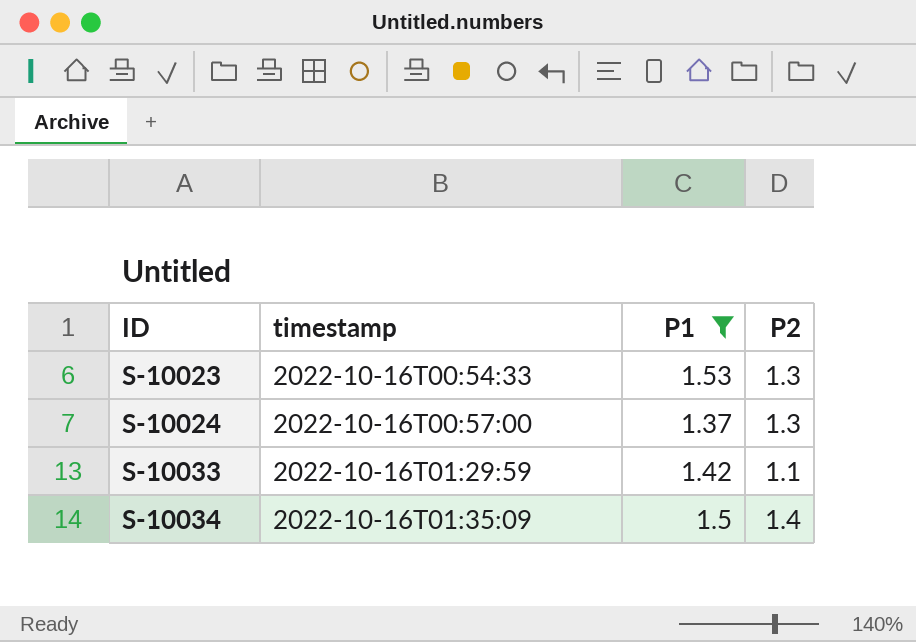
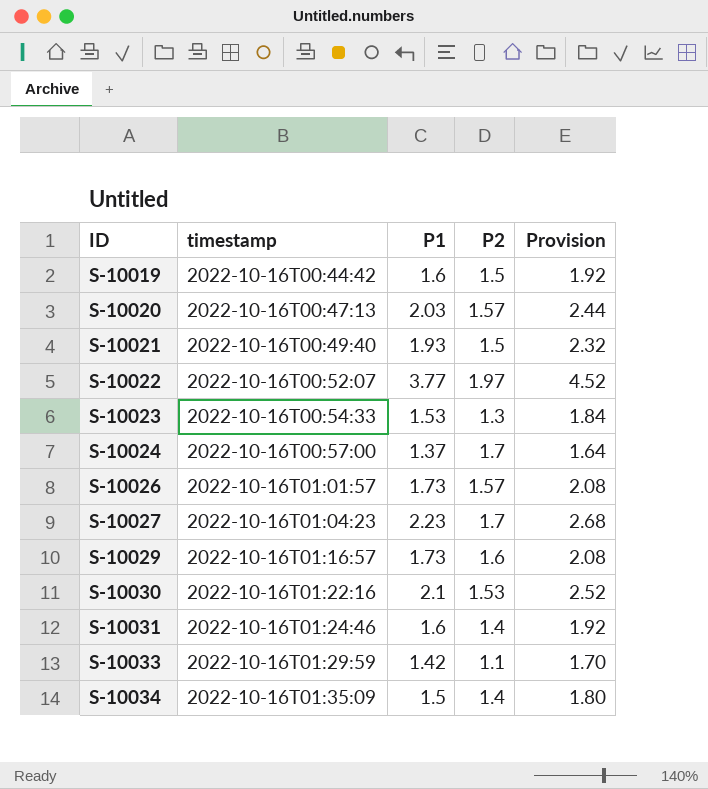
filter: P1 <= 1.53 -> none
column Provision | formula: none -> [P1] * 1.2
S-10024 | P2: 1.3 -> 1.7

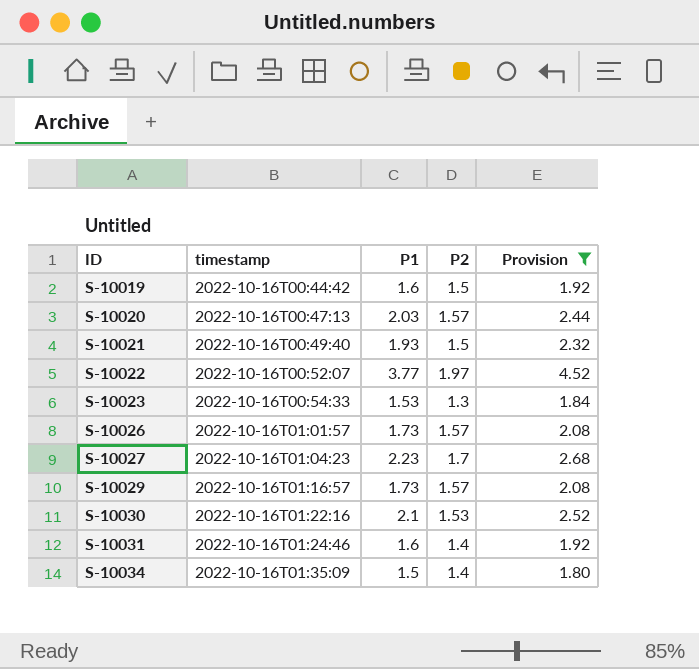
filter: none -> Provision >= 1.80
S-10029 | P2: 1.6 -> 1.57

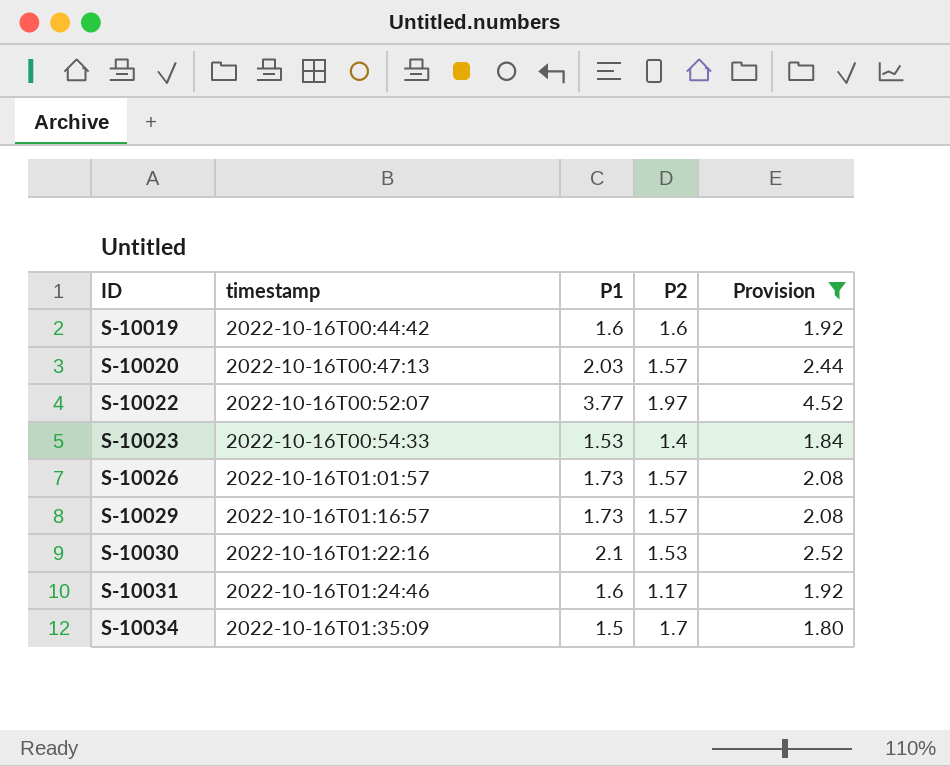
row S-10021: 2022-10-16T00:49:40 | 1.93 | 1.5 | 2.32 -> none
row S-10027: 2022-10-16T01:04:23 | 2.23 | 1.7 | 2.68 -> none
S-10019 | P2: 1.5 -> 1.6
S-10023 | P2: 1.3 -> 1.4
S-10031 | P2: 1.4 -> 1.17
S-10034 | P2: 1.4 -> 1.7

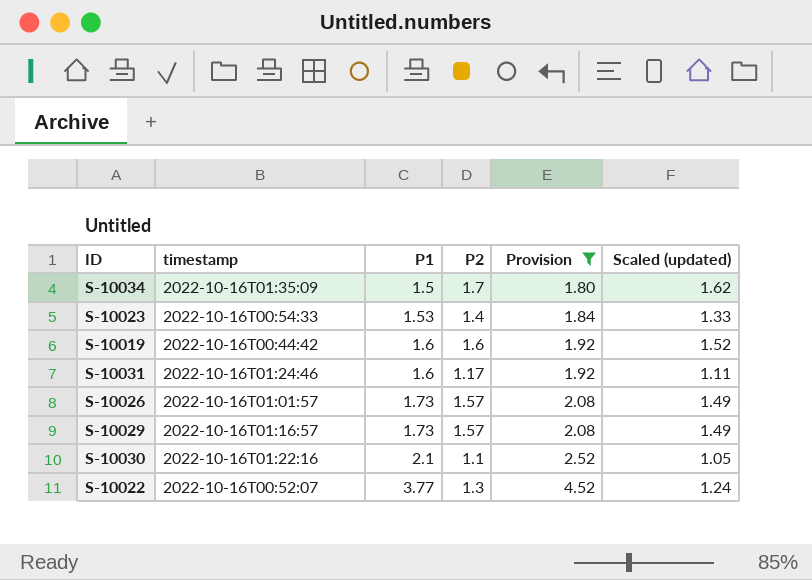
row order: ID ascending -> P1 ascending
column Scaled (updated) | formula: none -> [P2] * 0.95
row S-10020: 2022-10-16T00:47:13 | 2.03 | 1.57 | 2.44 -> none
S-10030 | P2: 1.53 -> 1.1
S-10022 | P2: 1.97 -> 1.3

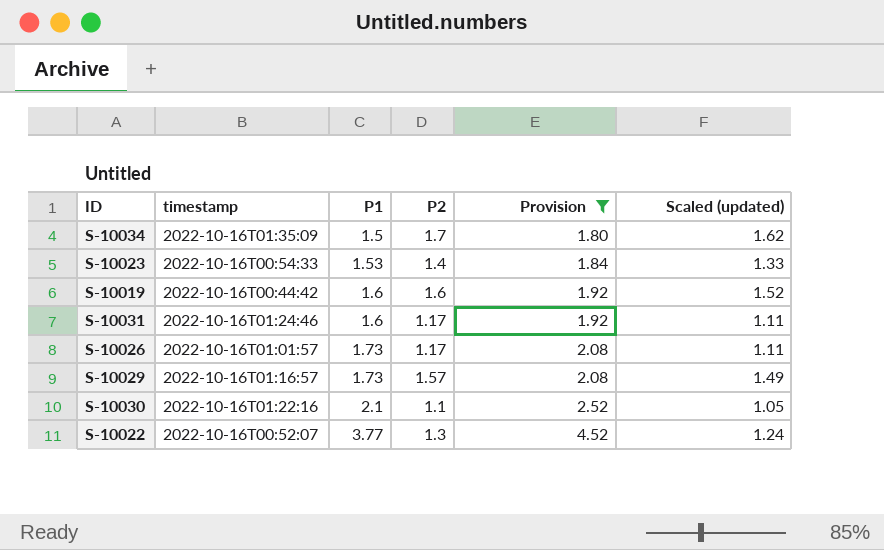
S-10026 | P2: 1.57 -> 1.17
S-10026 | Scaled (updated): 1.49 -> 1.11

